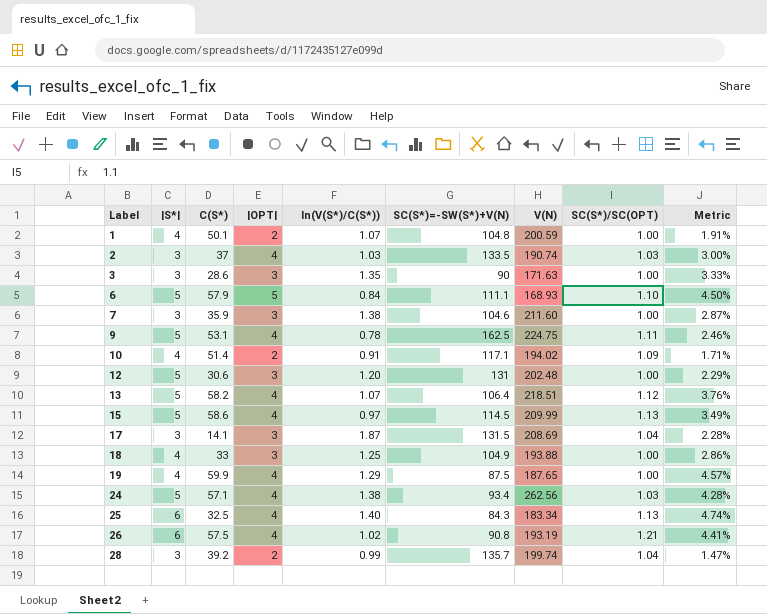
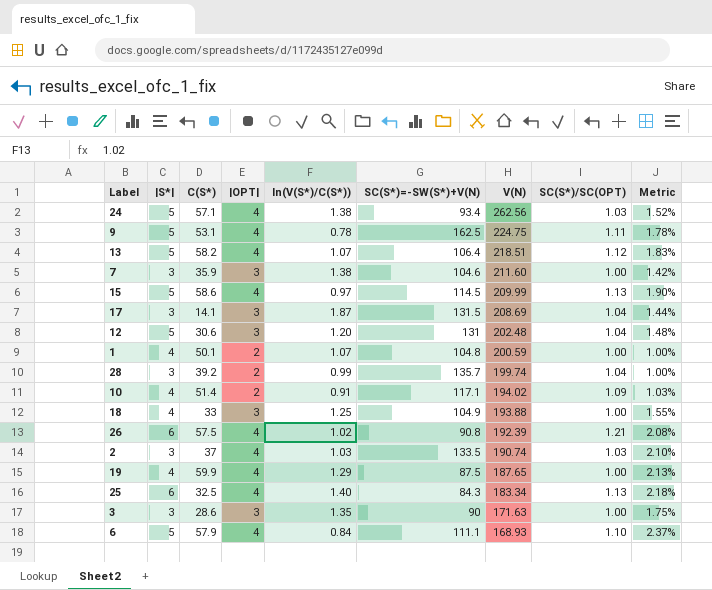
row order: Label ascending -> V(N) descending
column Metric | formula: [|OPT|] / [SC(S*)=-SW(S*)+V(N)] -> [|OPT|] / [V(N)]
12 | SC(S*)/SC(OPT): 1.00 -> 1.04
26 | V(N): 193.19 -> 192.39
6 | |OPT|: 5 -> 4

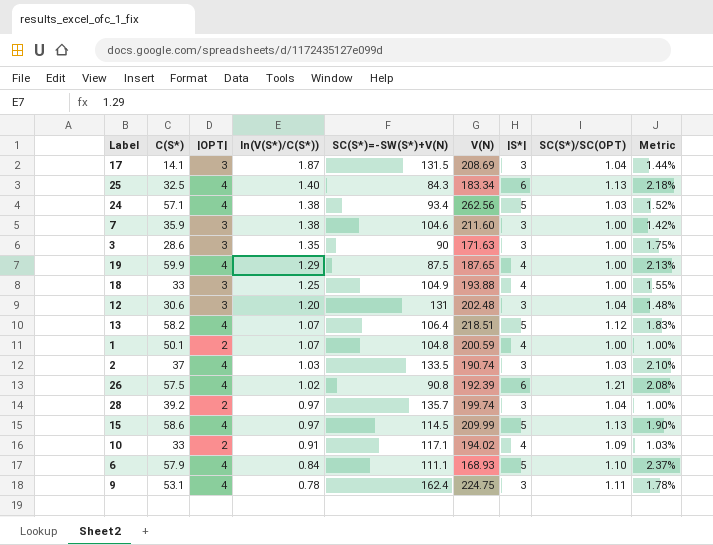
row order: V(N) descending -> ln(V(S*)/C(S*)) descending
column |S*| | position: 2 -> 7
12 | |S*|: 5 -> 3
28 | ln(V(S*)/C(S*)): 0.99 -> 0.97
10 | C(S*): 51.4 -> 33
9 | SC(S*)=-SW(S*)+V(N): 162.5 -> 162.4
9 | |S*|: 5 -> 3

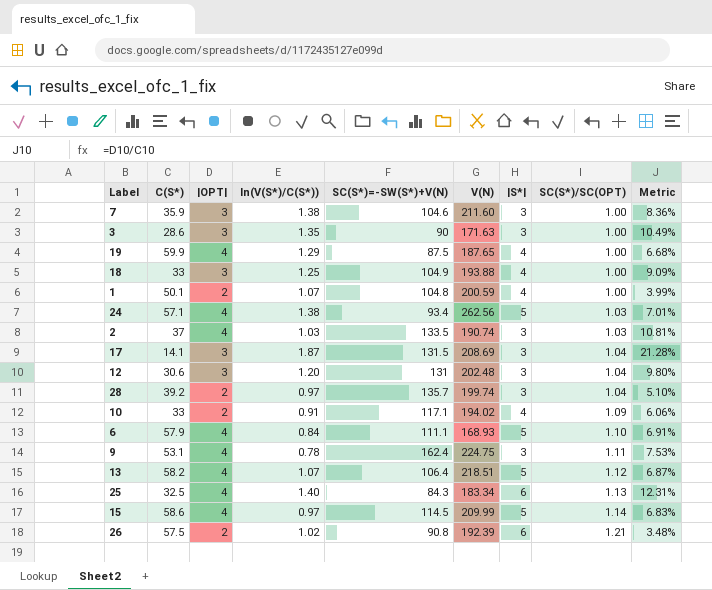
row order: ln(V(S*)/C(S*)) descending -> SC(S*)/SC(OPT) ascending
column Metric | formula: [|OPT|] / [V(N)] -> [|OPT|] / [C(S*)]
15 | SC(S*)/SC(OPT): 1.13 -> 1.14
26 | |OPT|: 4 -> 2

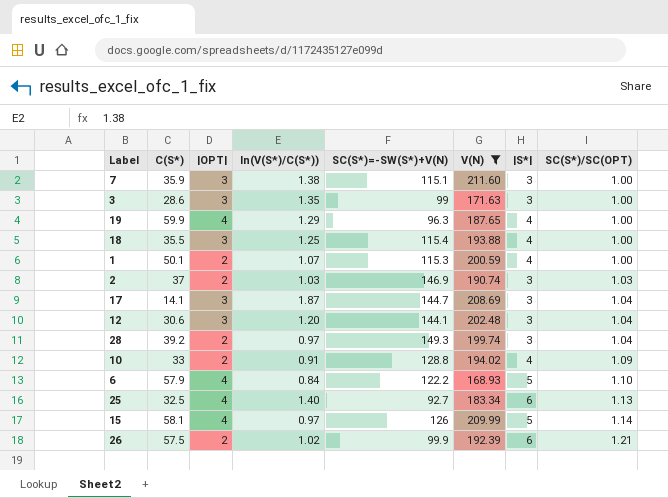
filter: none -> V(N) <= 211.60
column Metric | formula: [|OPT|] / [C(S*)] -> none
7 | SC(S*)=-SW(S*)+V(N): 104.6 -> 115.1
3 | SC(S*)=-SW(S*)+V(N): 90 -> 99
19 | SC(S*)=-SW(S*)+V(N): 87.5 -> 96.3
18 | C(S*): 33 -> 35.5
18 | SC(S*)=-SW(S*)+V(N): 104.9 -> 115.4
1 | SC(S*)=-SW(S*)+V(N): 104.8 -> 115.3
2 | |OPT|: 4 -> 2
2 | SC(S*)=-SW(S*)+V(N): 133.5 -> 146.9
17 | SC(S*)=-SW(S*)+V(N): 131.5 -> 144.7
12 | SC(S*)=-SW(S*)+V(N): 131 -> 144.1
28 | SC(S*)=-SW(S*)+V(N): 135.7 -> 149.3
10 | SC(S*)=-SW(S*)+V(N): 117.1 -> 128.8
6 | SC(S*)=-SW(S*)+V(N): 111.1 -> 122.2
25 | SC(S*)=-SW(S*)+V(N): 84.3 -> 92.7
15 | C(S*): 58.6 -> 58.1
15 | SC(S*)=-SW(S*)+V(N): 114.5 -> 126
26 | SC(S*)=-SW(S*)+V(N): 90.8 -> 99.9

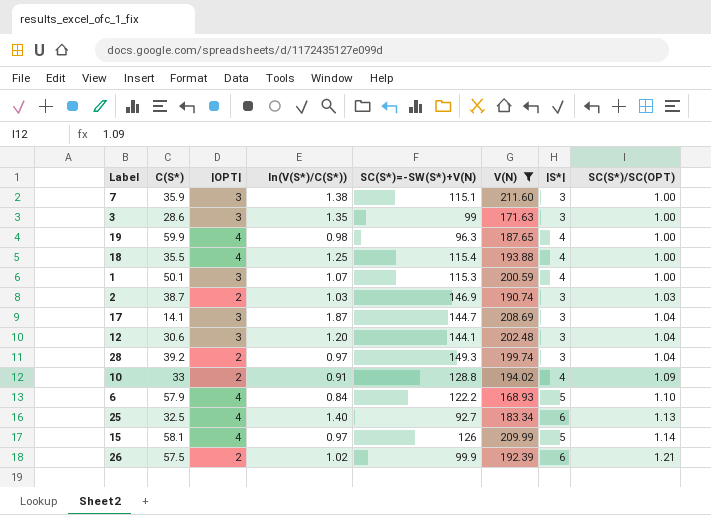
19 | ln(V(S*)/C(S*)): 1.29 -> 0.98
18 | |OPT|: 3 -> 4
1 | |OPT|: 2 -> 3
2 | C(S*): 37 -> 38.7

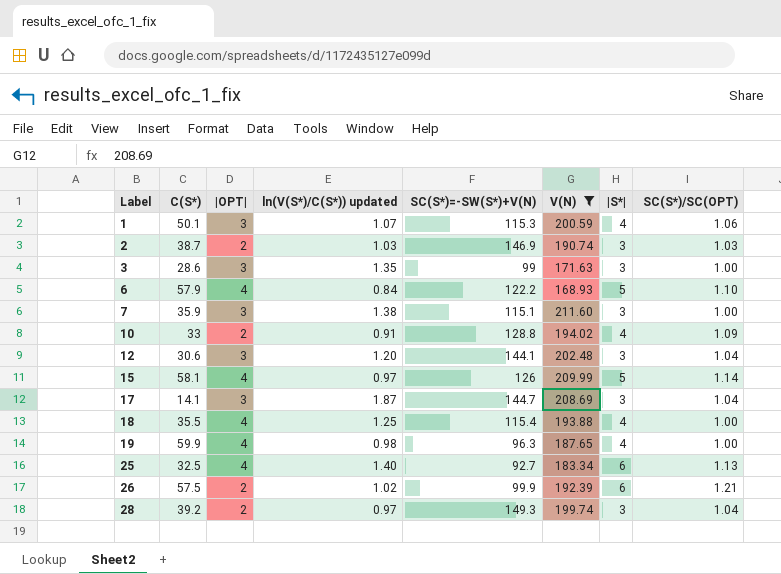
row order: SC(S*)/SC(OPT) ascending -> Label ascending
column name: ln(V(S*)/C(S*)) -> ln(V(S*)/C(S*)) updated
1 | SC(S*)/SC(OPT): 1.00 -> 1.06

